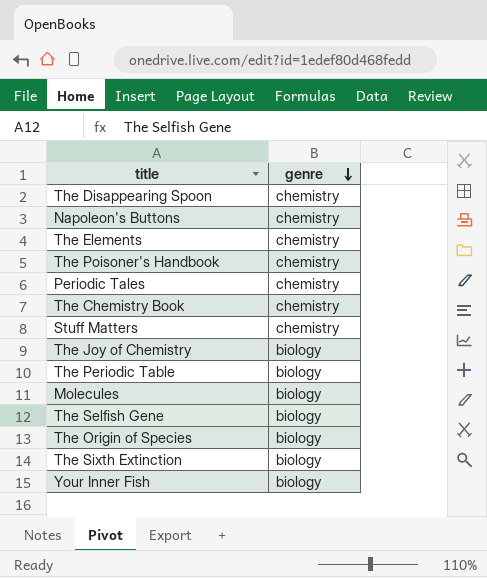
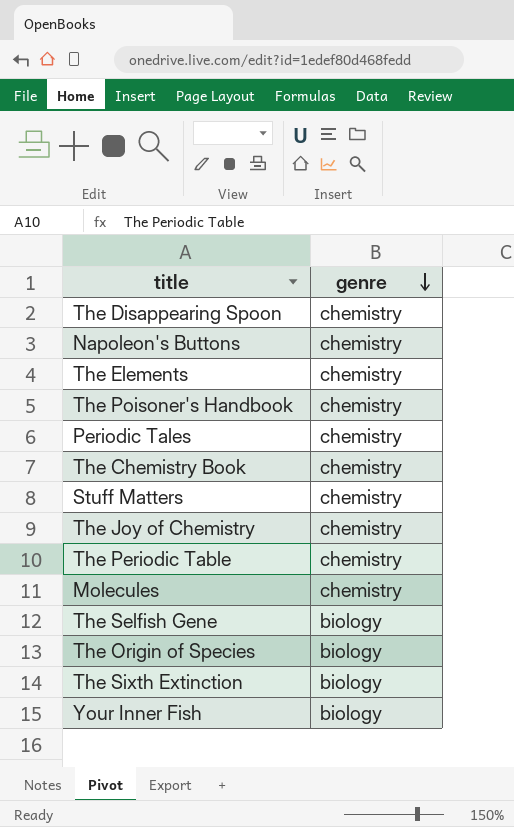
The Joy of Chemistry | genre: biology -> chemistry
The Periodic Table | genre: biology -> chemistry
Molecules | genre: biology -> chemistry

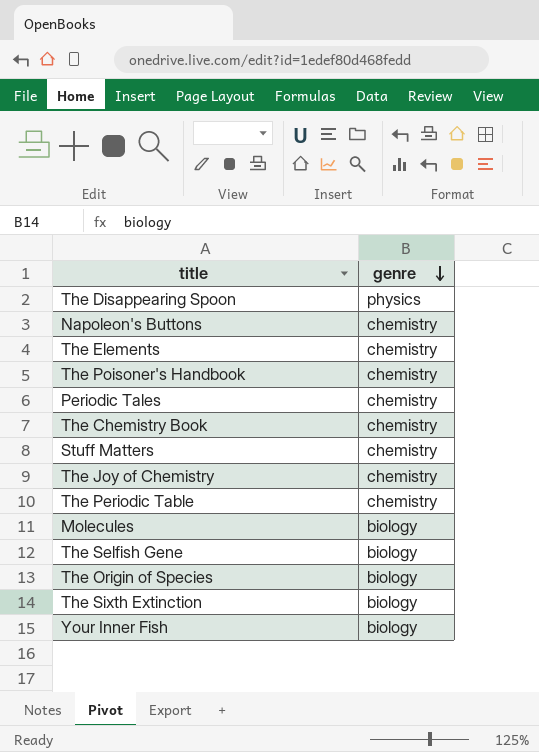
The Disappearing Spoon | genre: chemistry -> physics
Molecules | genre: chemistry -> biology

